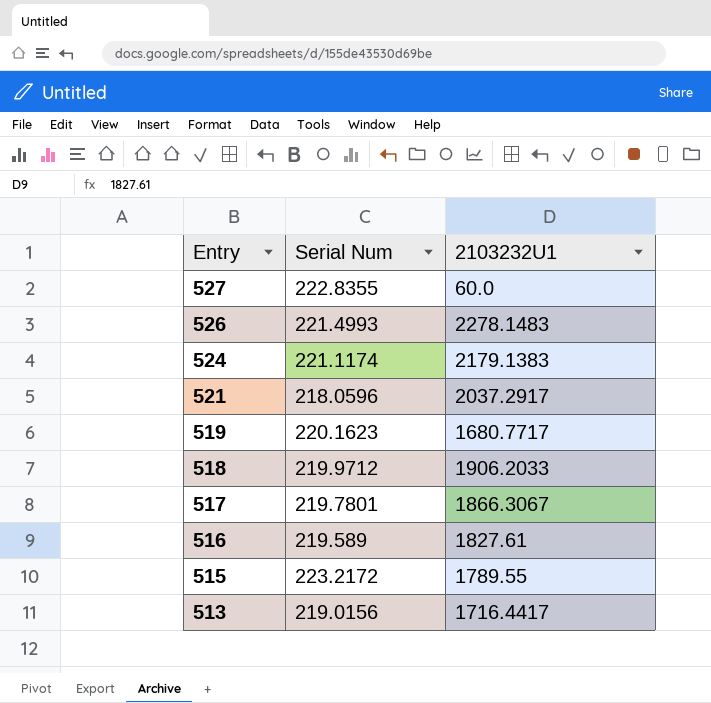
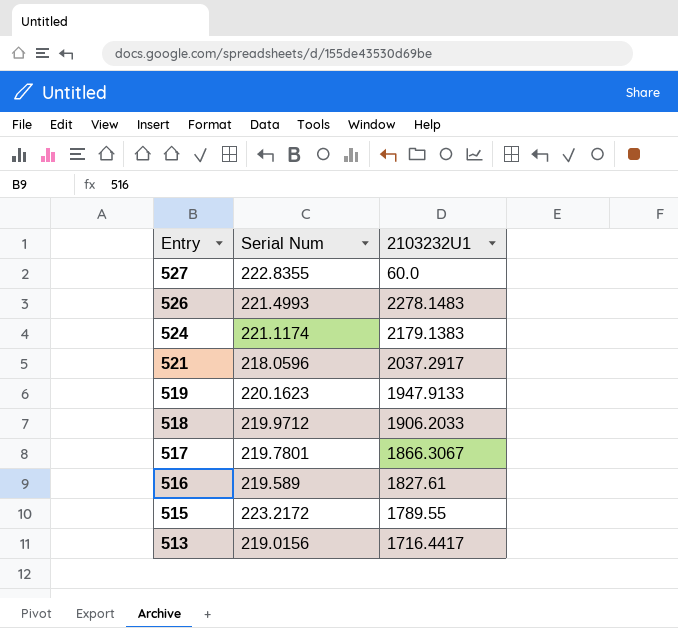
519 | 2103232U1: 1680.7717 -> 1947.9133

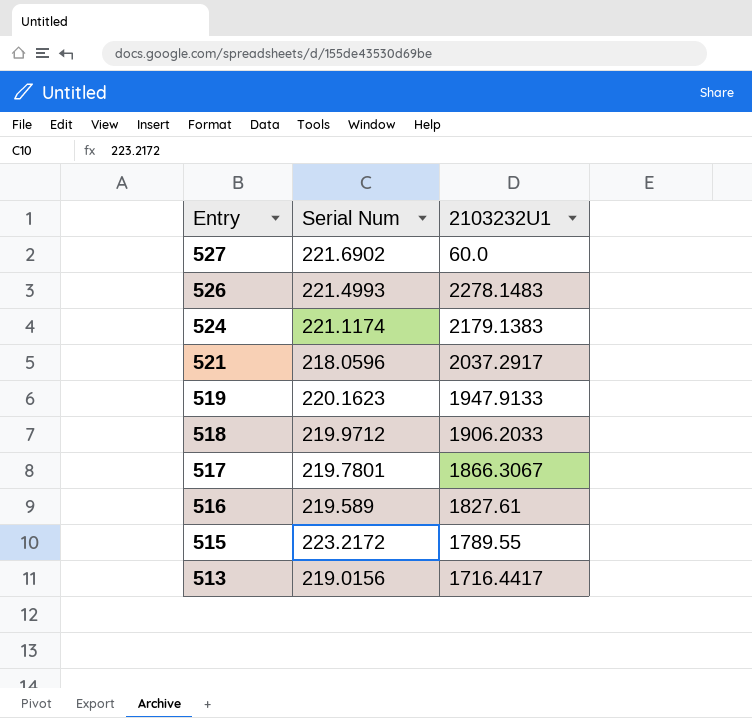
527 | Serial Num: 222.8355 -> 221.6902

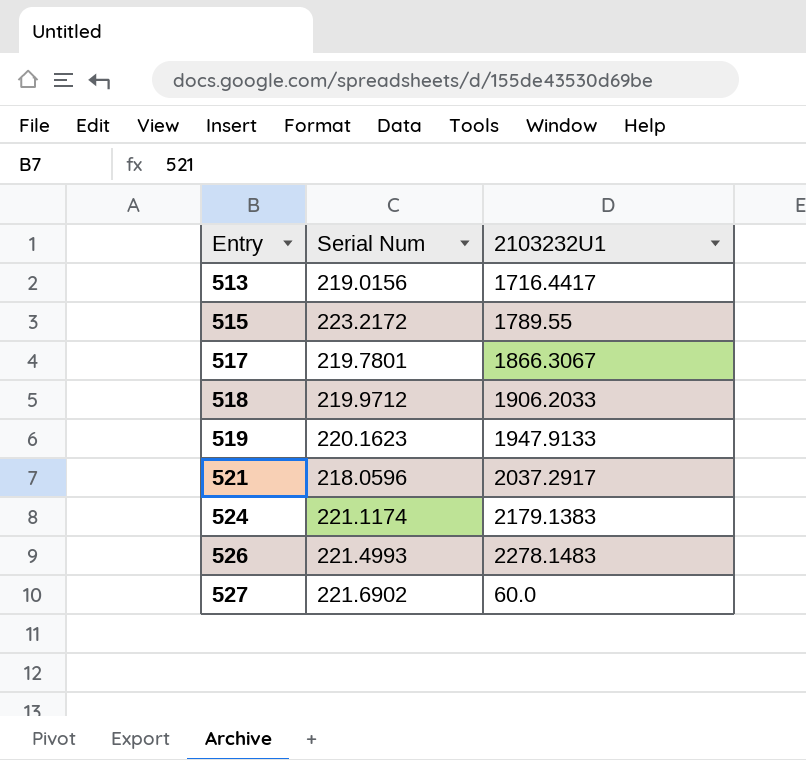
row order: Entry descending -> Entry ascending
row 516: 219.589 | 1827.61 -> none

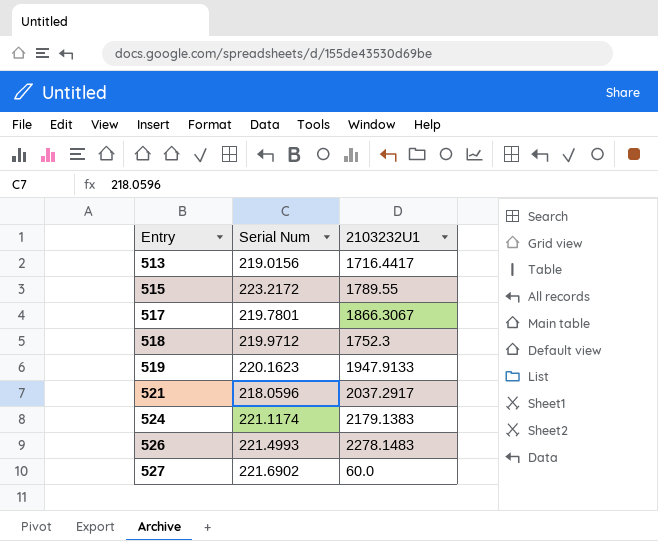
518 | 2103232U1: 1906.2033 -> 1752.3

